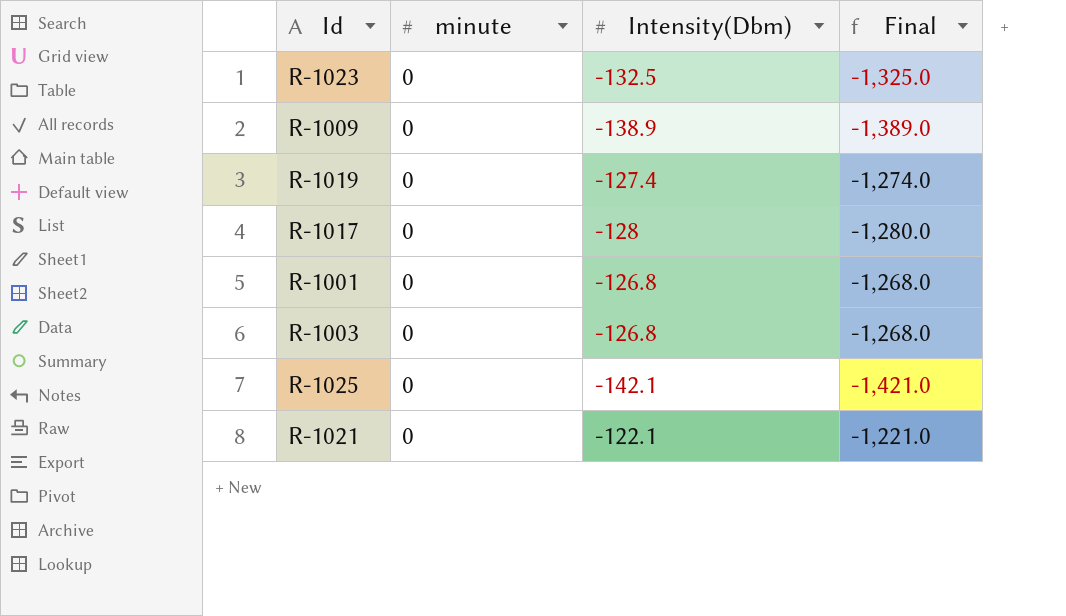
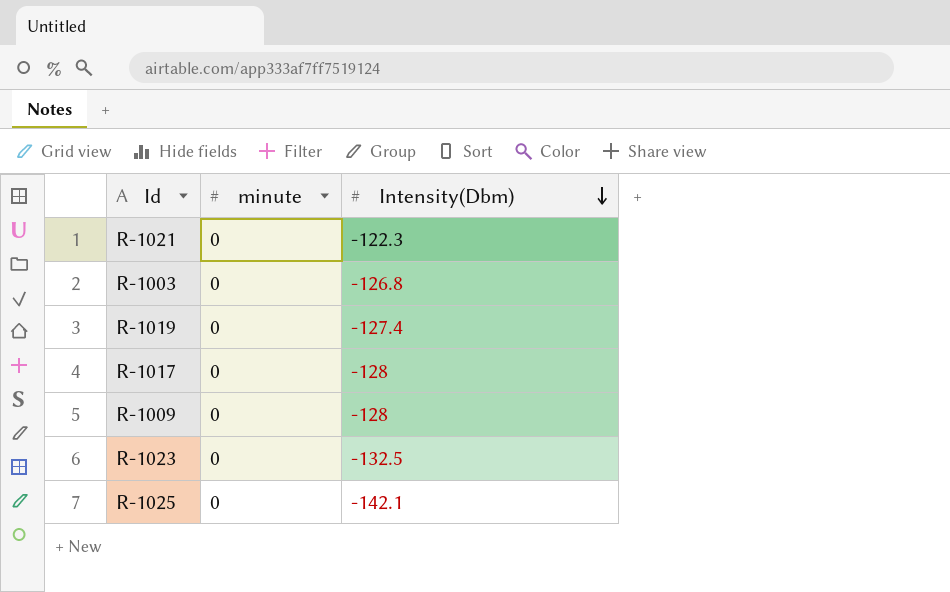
row order: none -> Intensity(Dbm) descending
column Final | formula: [Intensity(Dbm)] * 10 -> none
row R-1001: 0 | -126.8 | -1,268.0 -> none
R-1021 | Intensity(Dbm): -122.1 -> -122.3
R-1009 | Intensity(Dbm): -138.9 -> -128

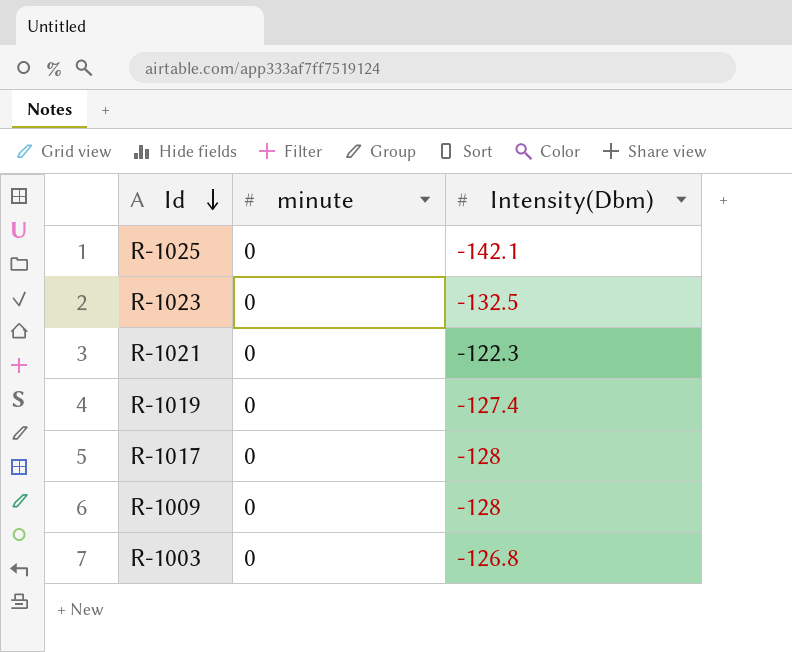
row order: Intensity(Dbm) descending -> Id descending

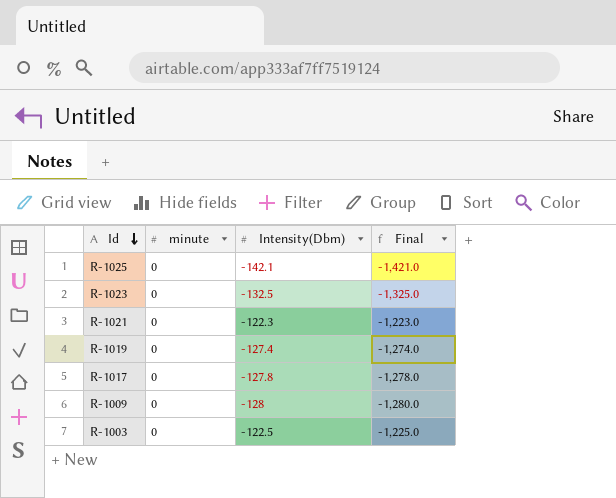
column Final | formula: none -> [Intensity(Dbm)] * 10
R-1017 | Intensity(Dbm): -128 -> -127.8
R-1003 | Intensity(Dbm): -126.8 -> -122.5

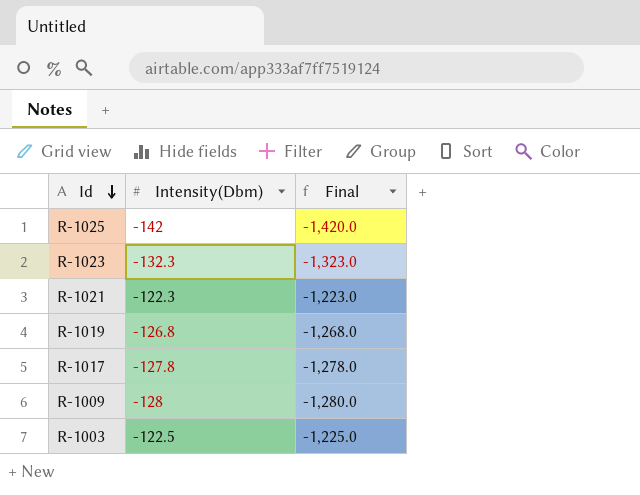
column minute | position: 2 -> none
R-1025 | Intensity(Dbm): -142.1 -> -142
R-1025 | Final: -1,421.0 -> -1,420.0
R-1023 | Intensity(Dbm): -132.5 -> -132.3
R-1023 | Final: -1,325.0 -> -1,323.0
R-1019 | Intensity(Dbm): -127.4 -> -126.8
R-1019 | Final: -1,274.0 -> -1,268.0

